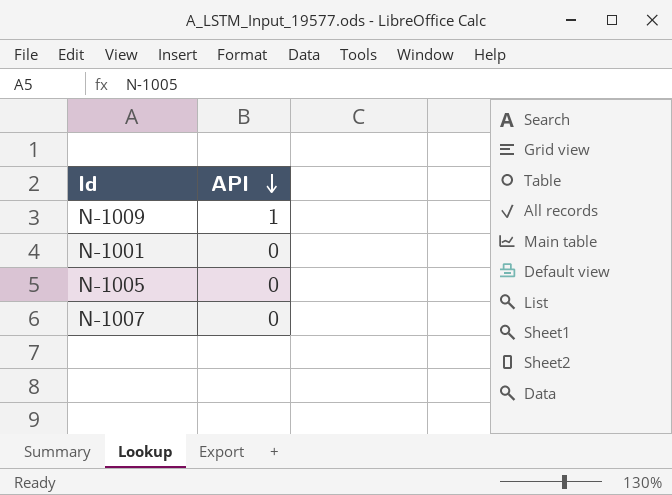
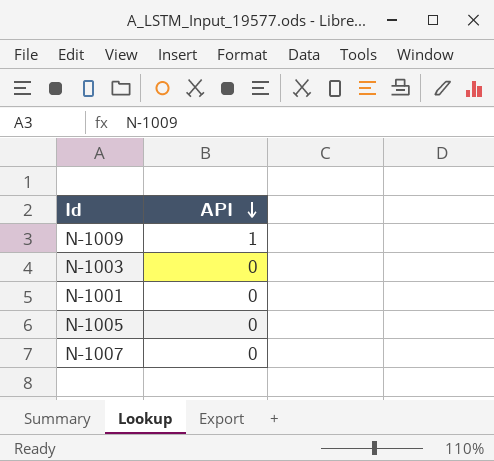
row N-1003: none -> 0

